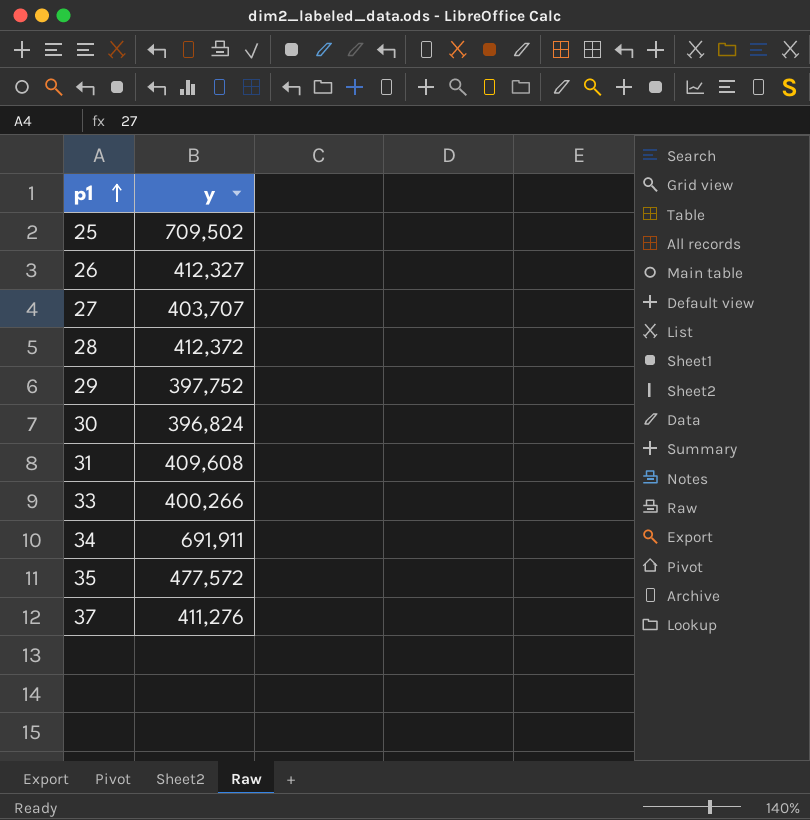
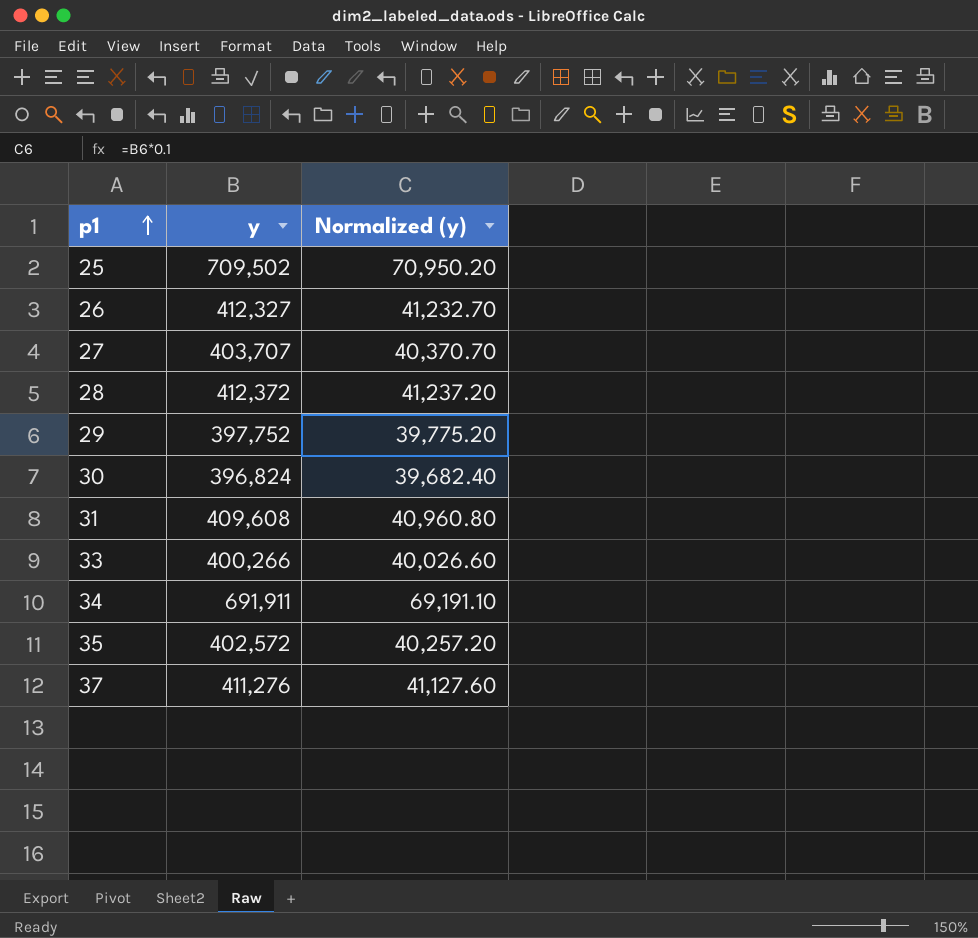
column Normalized (y) | formula: none -> [y] * 0.1
35 | y: 477,572 -> 402,572

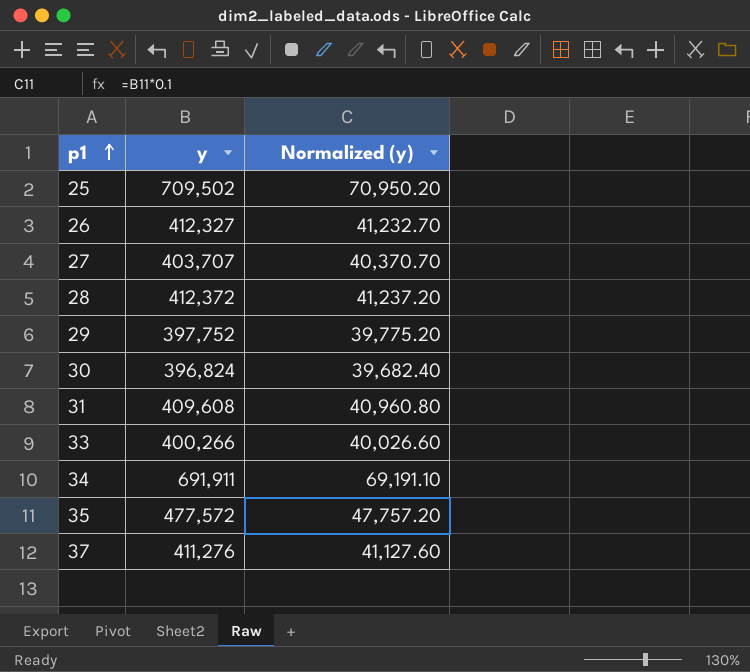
35 | y: 402,572 -> 477,572
35 | Normalized (y): 40,257.20 -> 47,757.20

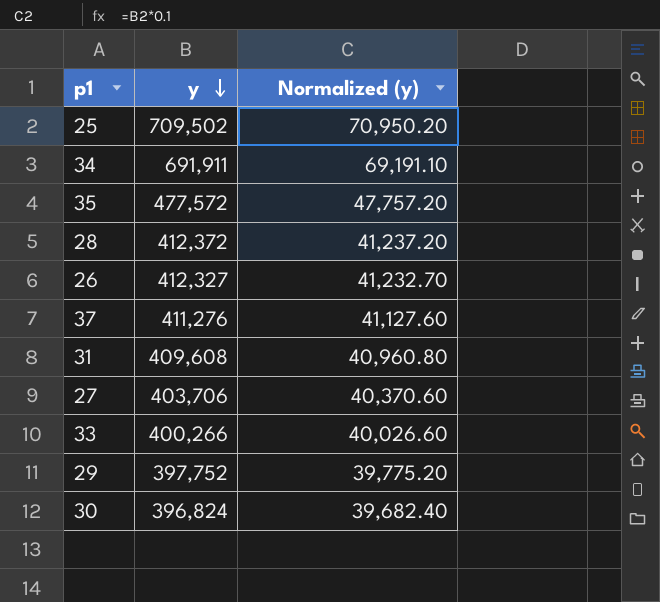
row order: p1 ascending -> y descending
27 | y: 403,707 -> 403,706
27 | Normalized (y): 40,370.70 -> 40,370.60

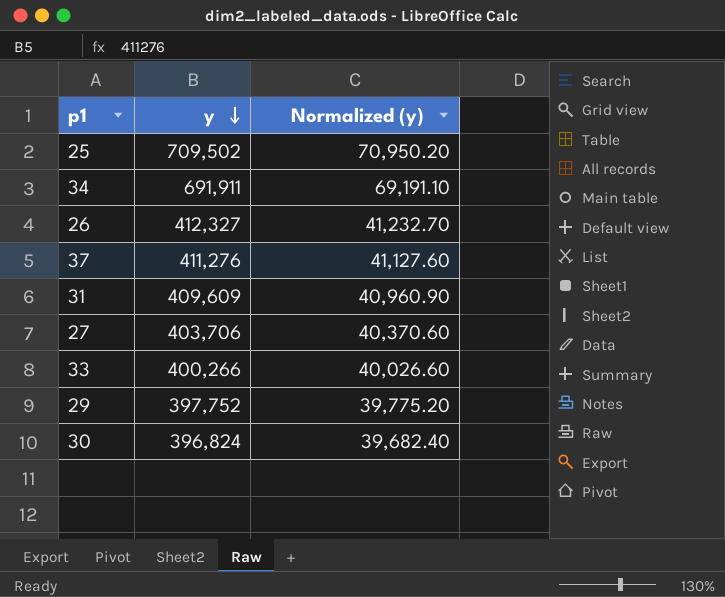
row 35: 477,572 | 47,757.20 -> none
row 28: 412,372 | 41,237.20 -> none
31 | y: 409,608 -> 409,609
31 | Normalized (y): 40,960.80 -> 40,960.90

